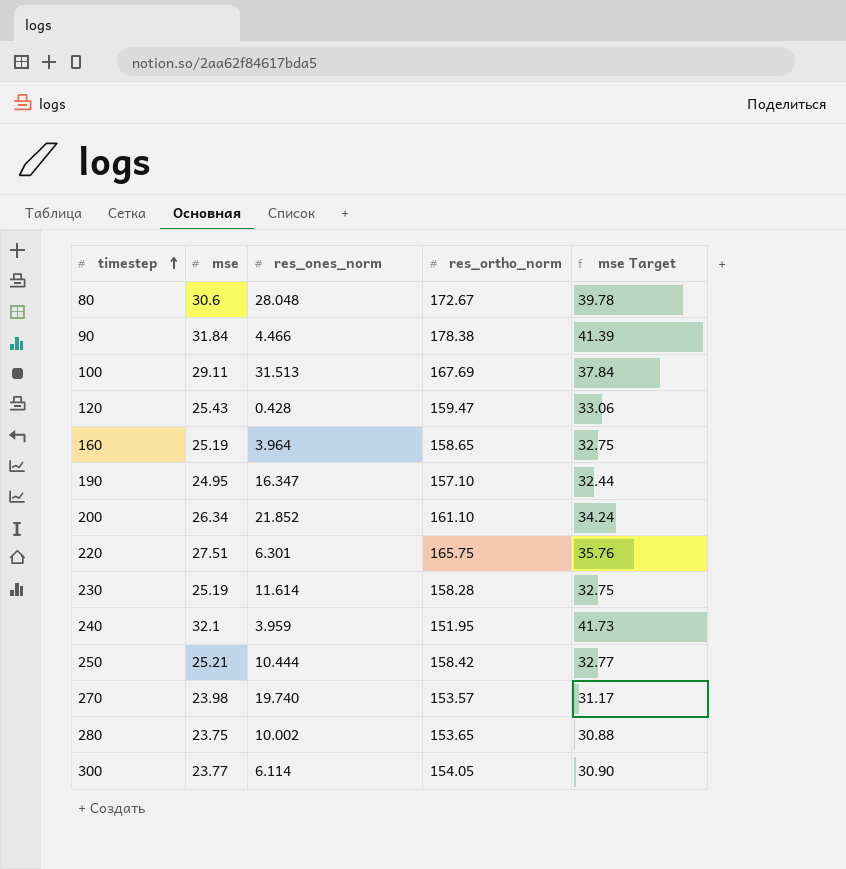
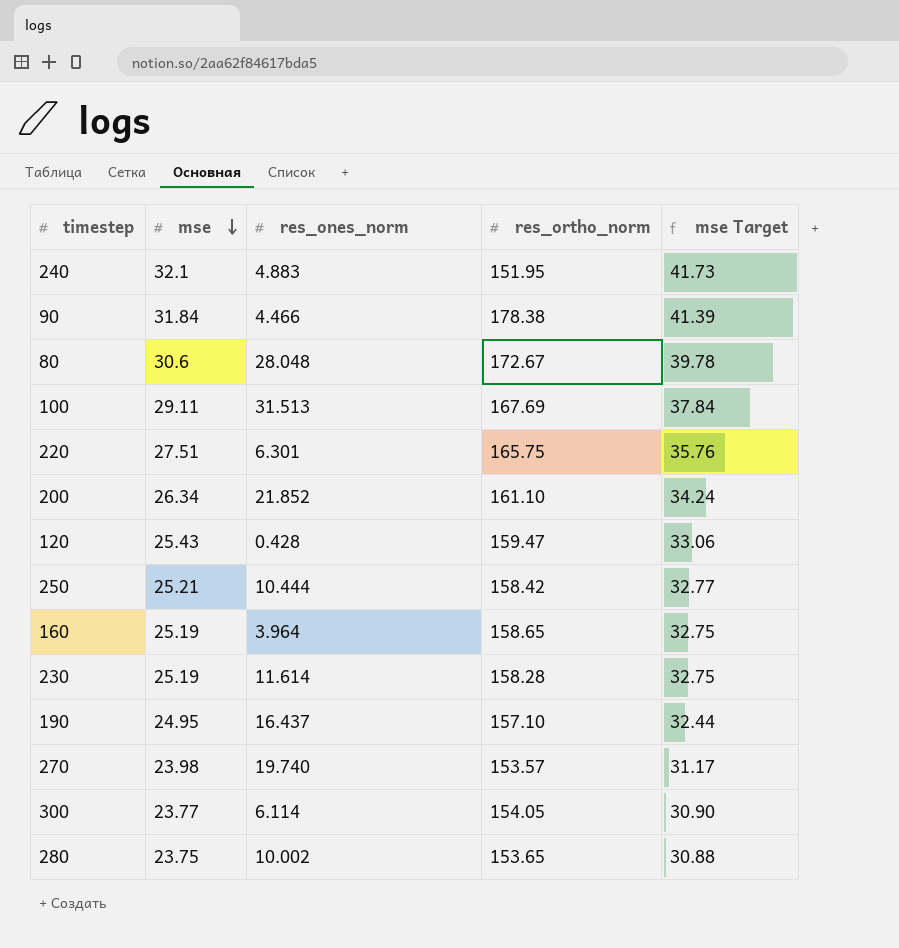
row order: timestep ascending -> mse descending
240 | res_ones_norm: 3.959 -> 4.883
190 | res_ones_norm: 16.347 -> 16.437

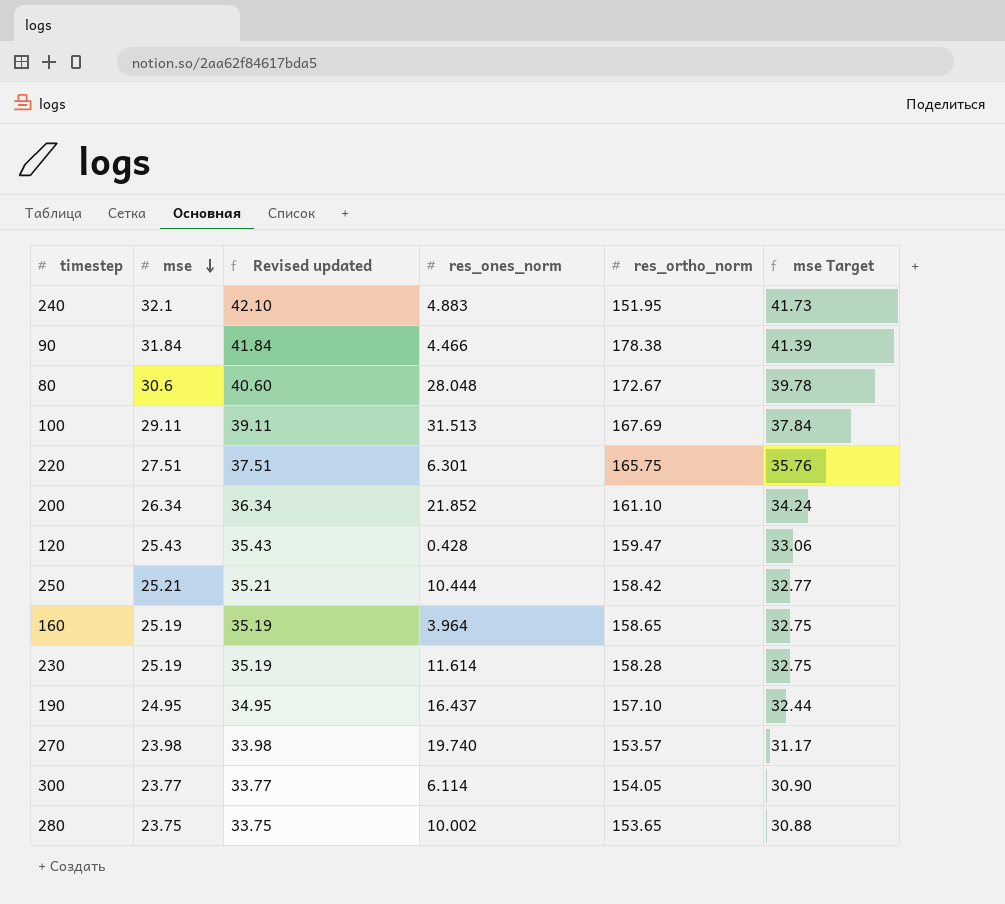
column Revised updated | formula: none -> [mse] + 10

